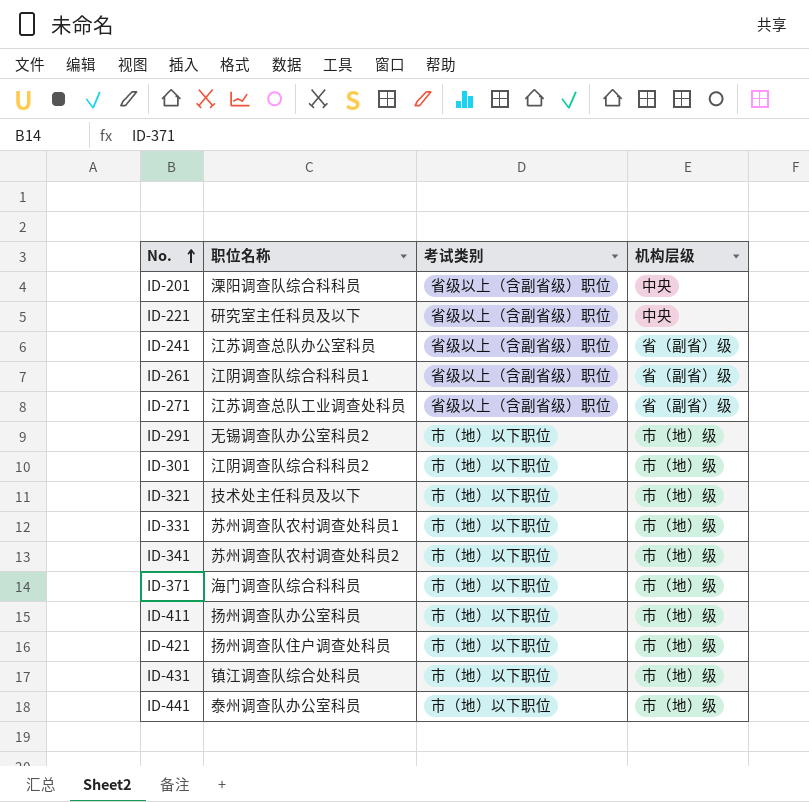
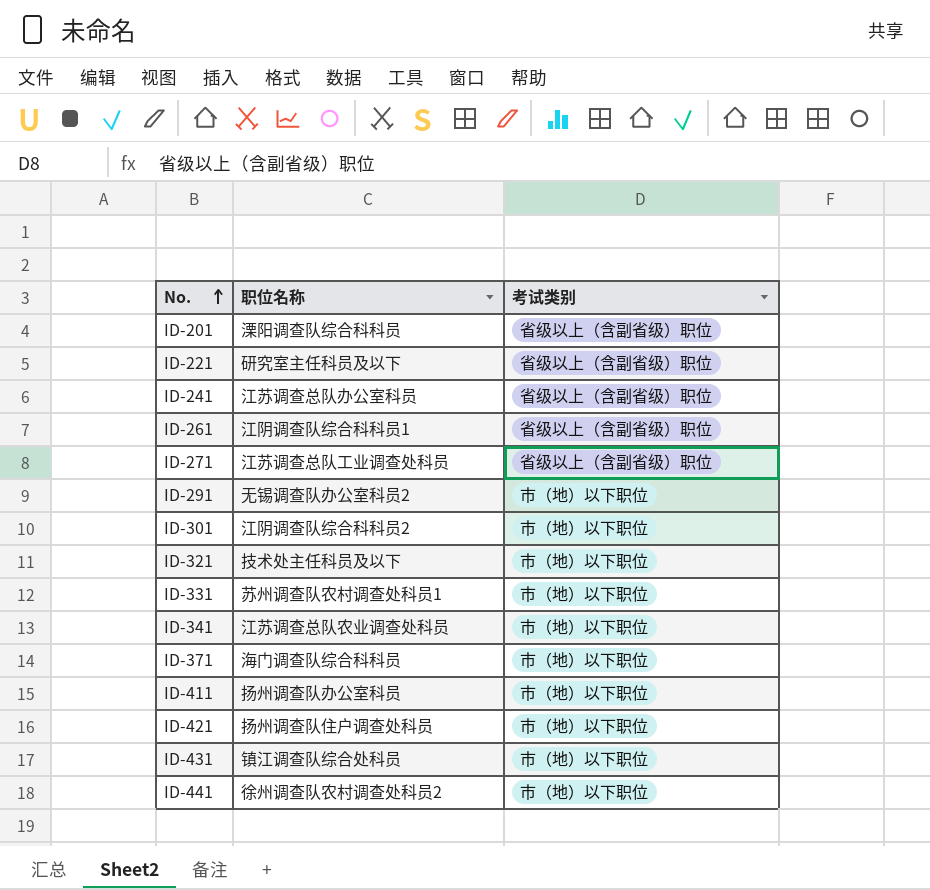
column 机构层级 | position: 4 -> none
ID-341 | 职位名称: 苏州调查队农村调查处科员2 -> 江苏调查总队农业调查处科员
ID-441 | 职位名称: 泰州调查队办公室科员 -> 徐州调查队农村调查处科员2

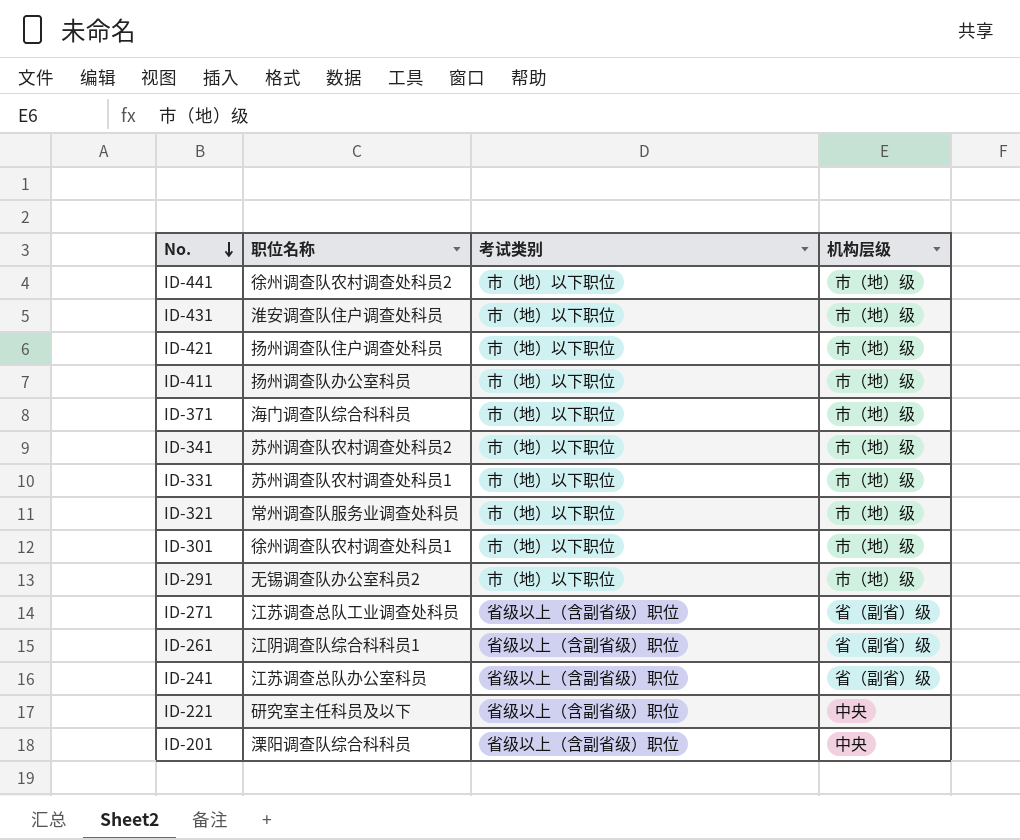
row order: No. ascending -> No. descending
column 机构层级 | position: none -> 4
ID-431 | 职位名称: 镇江调查队综合处科员 -> 淮安调查队住户调查处科员
ID-341 | 职位名称: 江苏调查总队农业调查处科员 -> 苏州调查队农村调查处科员2
ID-321 | 职位名称: 技术处主任科员及以下 -> 常州调查队服务业调查处科员
ID-301 | 职位名称: 江阴调查队综合科科员2 -> 徐州调查队农村调查处科员1

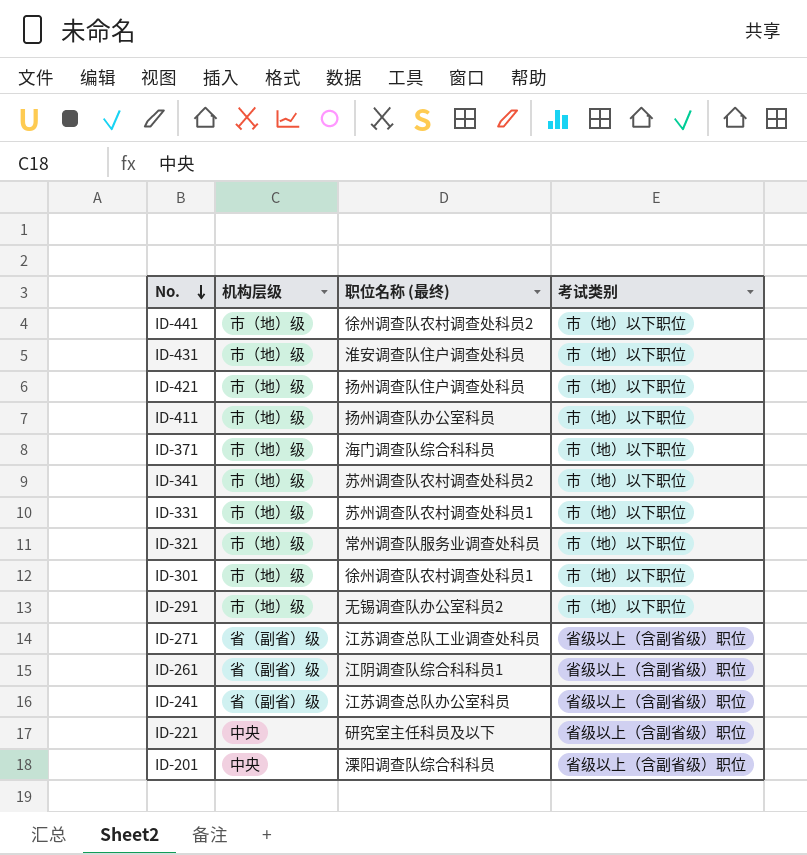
column 机构层级 | position: 4 -> 2
column name: 职位名称 -> 职位名称 (最终)

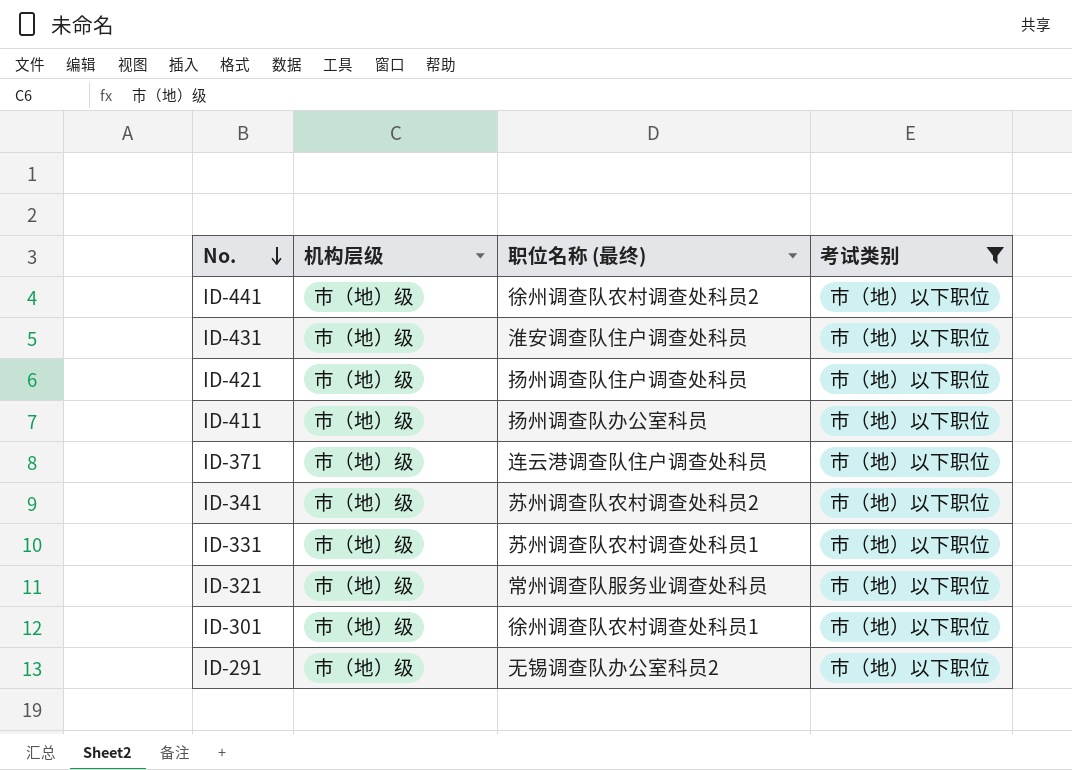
filter: none -> 考试类别 = 市（地）以下职位
ID-371 | 职位名称 (最终): 海门调查队综合科科员 -> 连云港调查队住户调查处科员

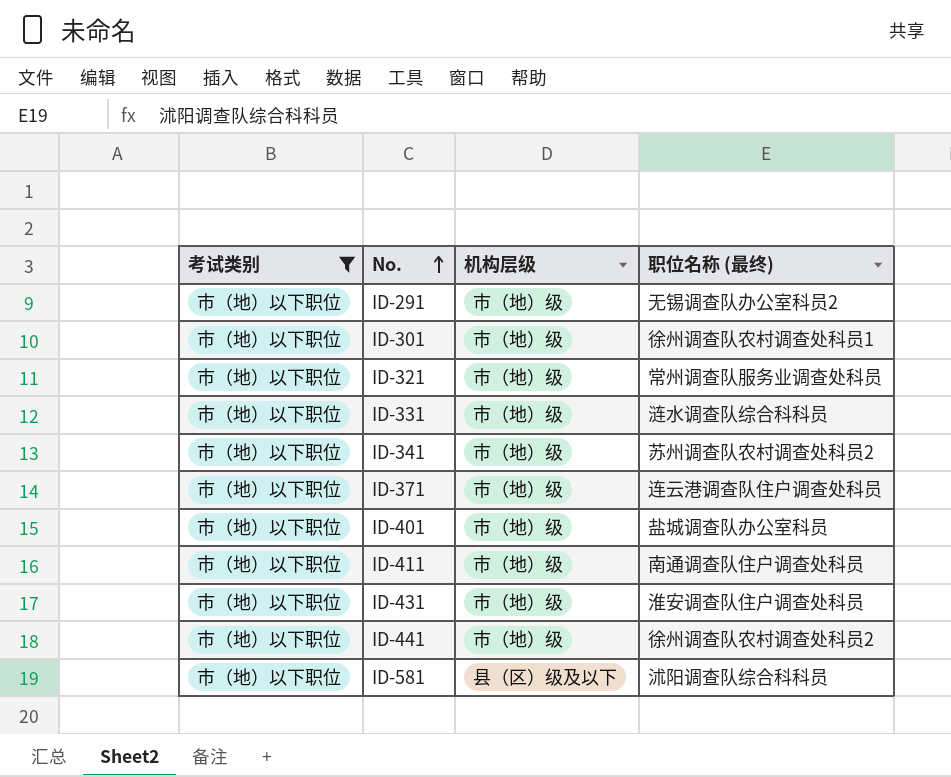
row order: No. descending -> No. ascending
column 考试类别 | position: 4 -> 1
row ID-421: 市（地）级 | 扬州调查队住户调查处科员 | 市（地）以下职位 -> none
ID-331 | 职位名称 (最终): 苏州调查队农村调查处科员1 -> 涟水调查队综合科科员
row ID-401: none -> 市（地）以下职位 | 市（地）级 | 盐城调查队办公室科员
ID-411 | 职位名称 (最终): 扬州调查队办公室科员 -> 南通调查队住户调查处科员
row ID-581: none -> 市（地）以下职位 | 县（区）级及以下 | 沭阳调查队综合科科员

